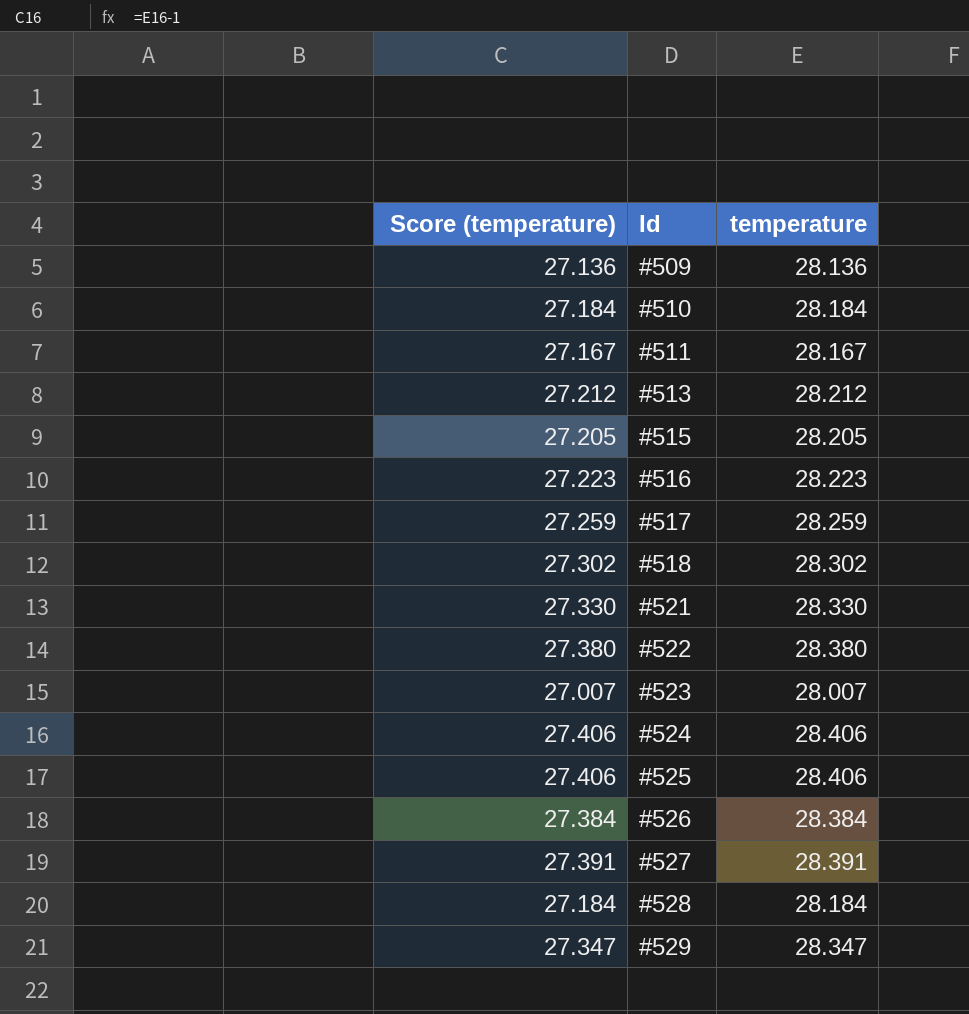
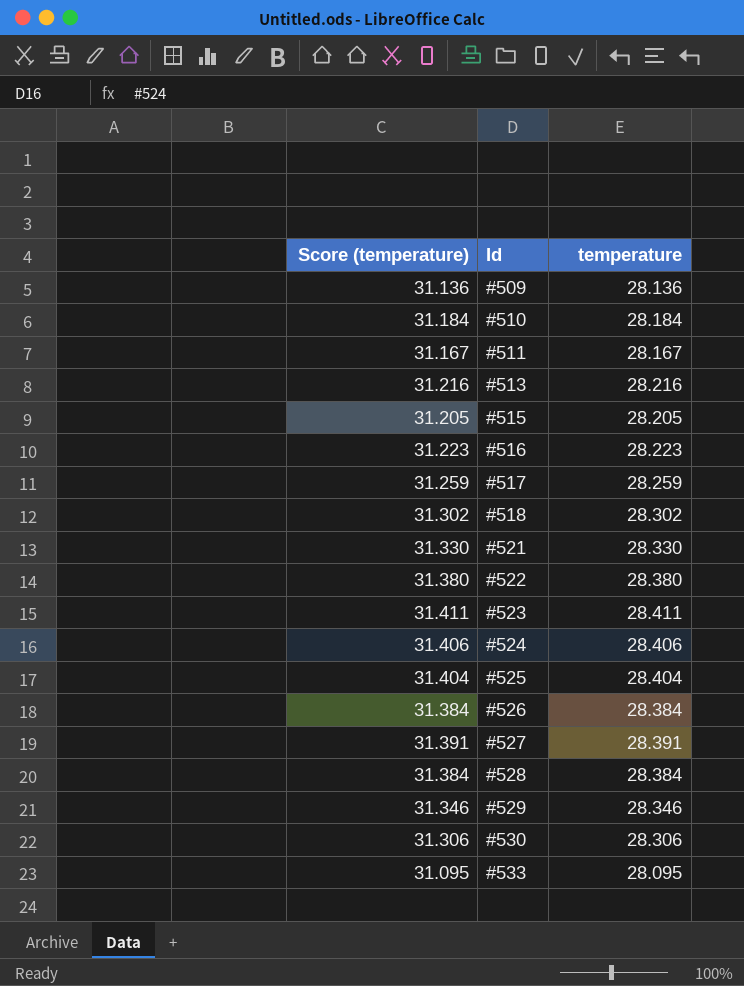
column Score (temperature) | formula: [temperature] - 1 -> [temperature] + 3
#513 | temperature: 28.212 -> 28.216
#523 | temperature: 28.007 -> 28.411
#525 | temperature: 28.406 -> 28.404
#528 | temperature: 28.184 -> 28.384
#529 | temperature: 28.347 -> 28.346
row #530: none -> 31.306 | 28.306
row #533: none -> 31.095 | 28.095

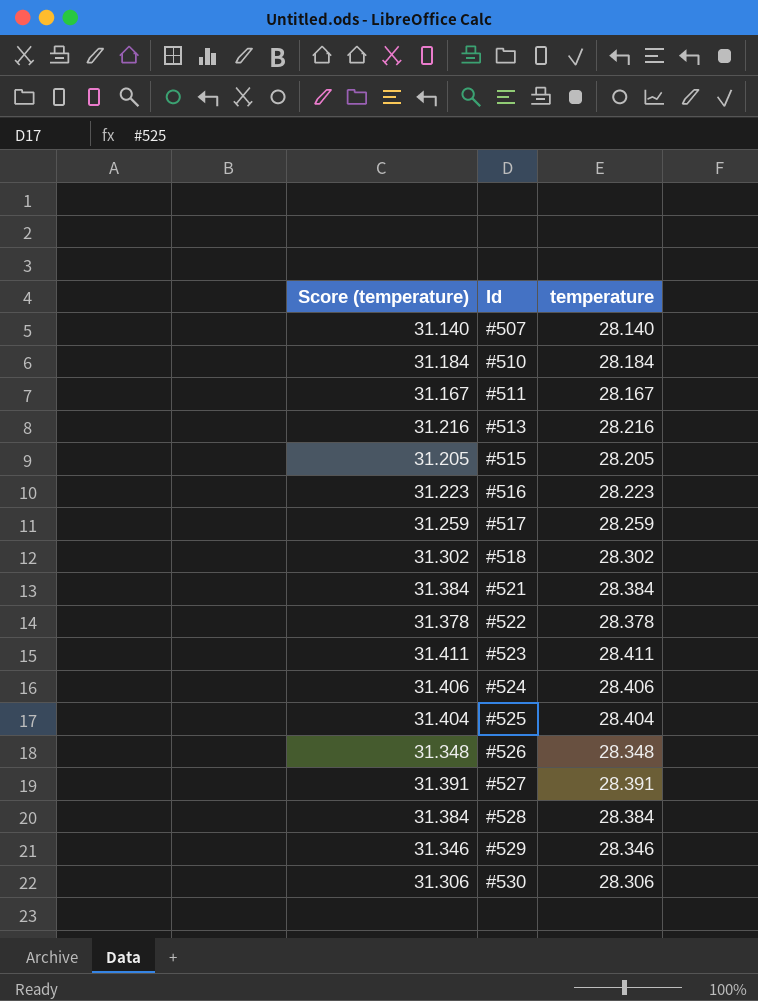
row #509: 31.136 | 28.136 -> none
row #533: 31.095 | 28.095 -> none
row #507: none -> 31.140 | 28.140
#521 | Score (temperature): 31.330 -> 31.384
#521 | temperature: 28.330 -> 28.384
#522 | Score (temperature): 31.380 -> 31.378
#522 | temperature: 28.380 -> 28.378
#526 | Score (temperature): 31.384 -> 31.348
#526 | temperature: 28.384 -> 28.348

